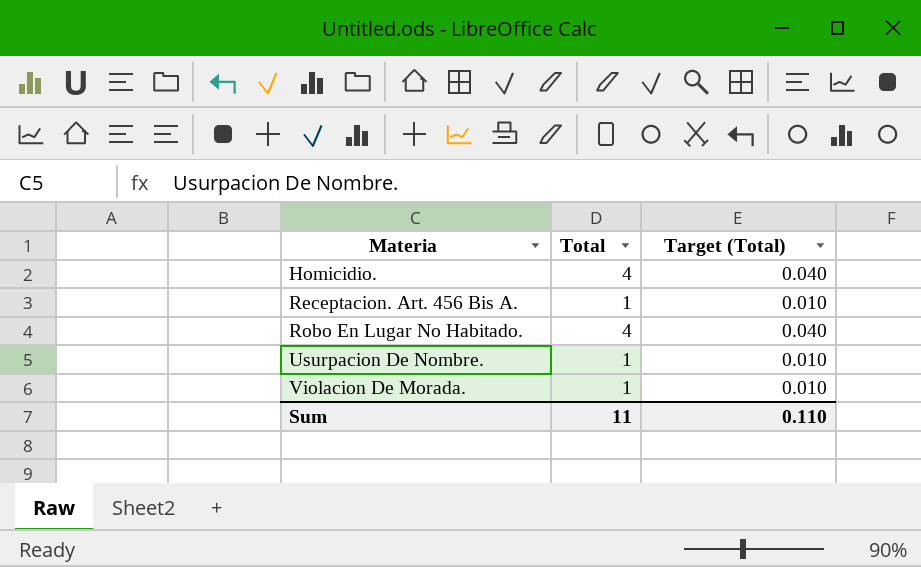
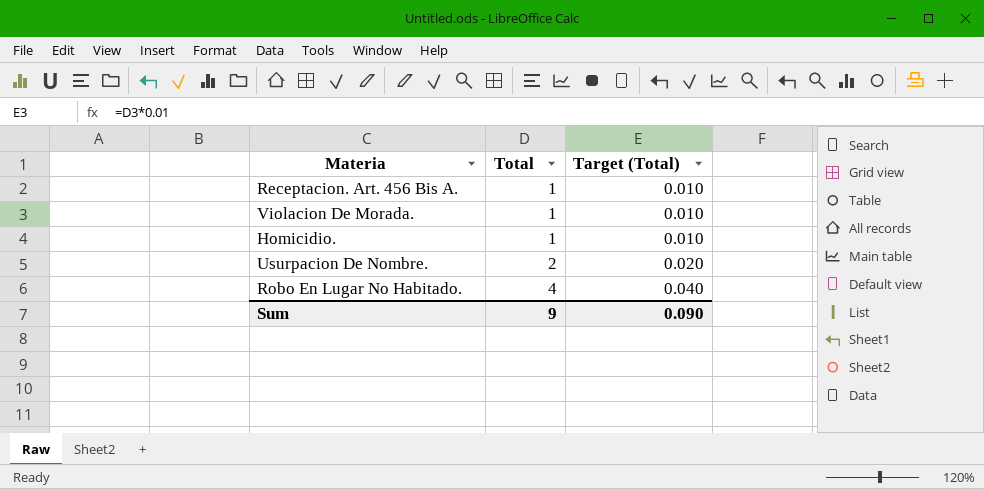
row order: Materia ascending -> Total ascending
Homicidio. | Total: 4 -> 1
Homicidio. | Target (Total): 0.040 -> 0.010
Usurpacion De Nombre. | Total: 1 -> 2
Usurpacion De Nombre. | Target (Total): 0.010 -> 0.020
Sum | Total: 11 -> 9
Sum | Target (Total): 0.110 -> 0.090

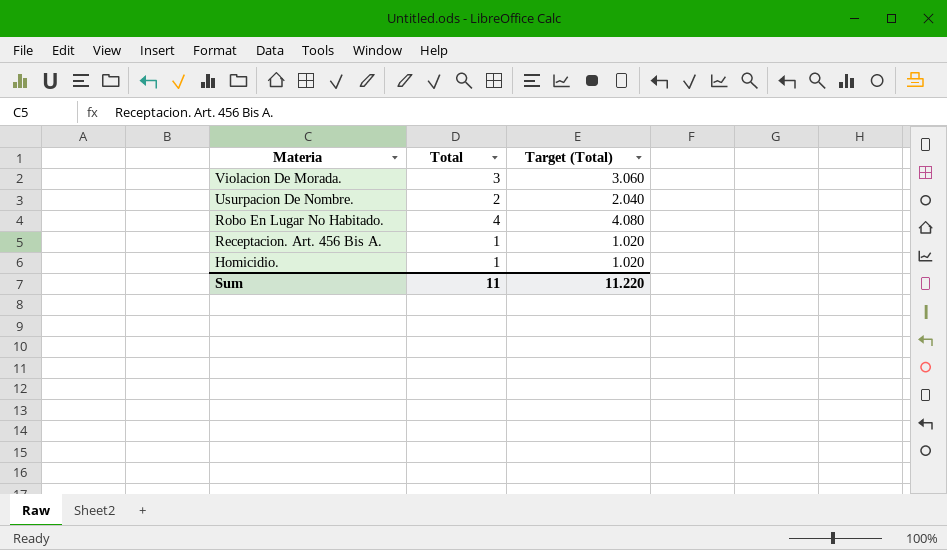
row order: Total ascending -> Materia descending
column Target (Total) | formula: [Total] * 0.01 -> [Total] * 1.02
Violacion De Morada. | Total: 1 -> 3
Sum | Total: 9 -> 11
Sum | Target (Total): 0.090 -> 11.220

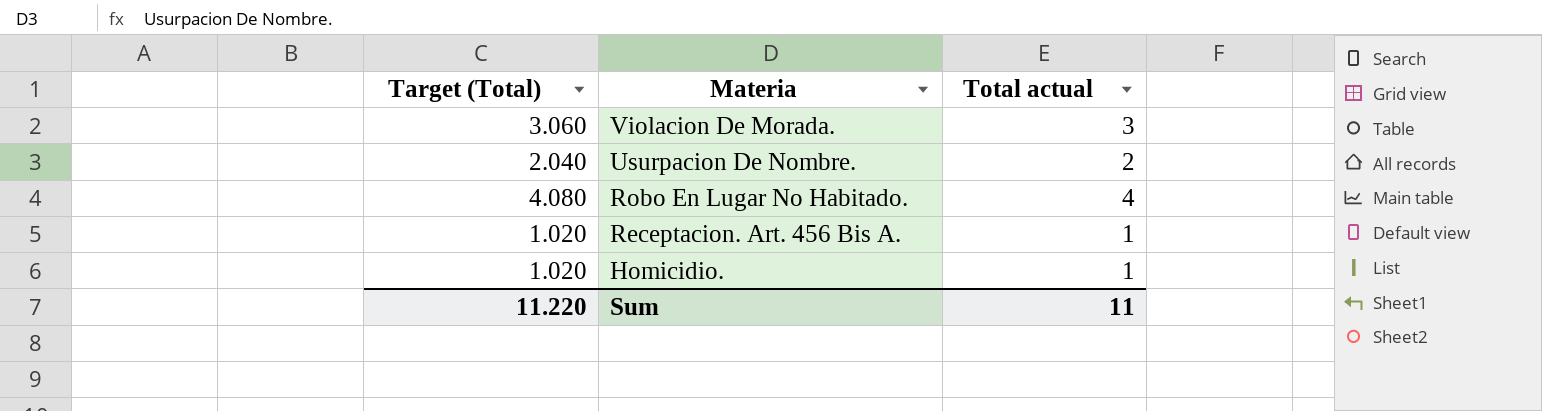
column Target (Total) | position: 3 -> 1
column name: Total -> Total actual

